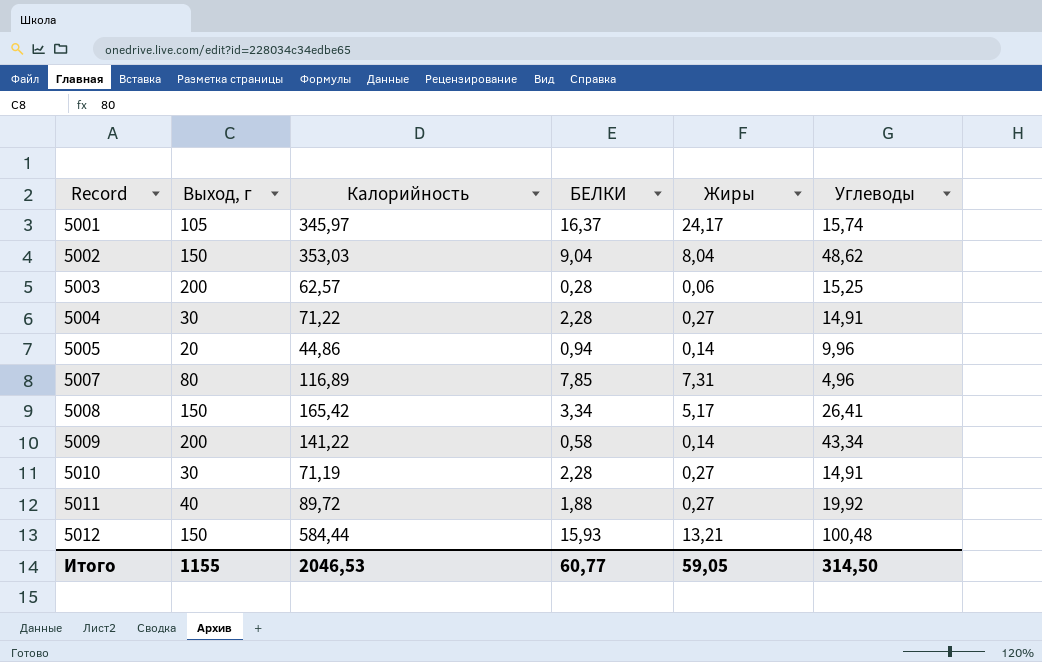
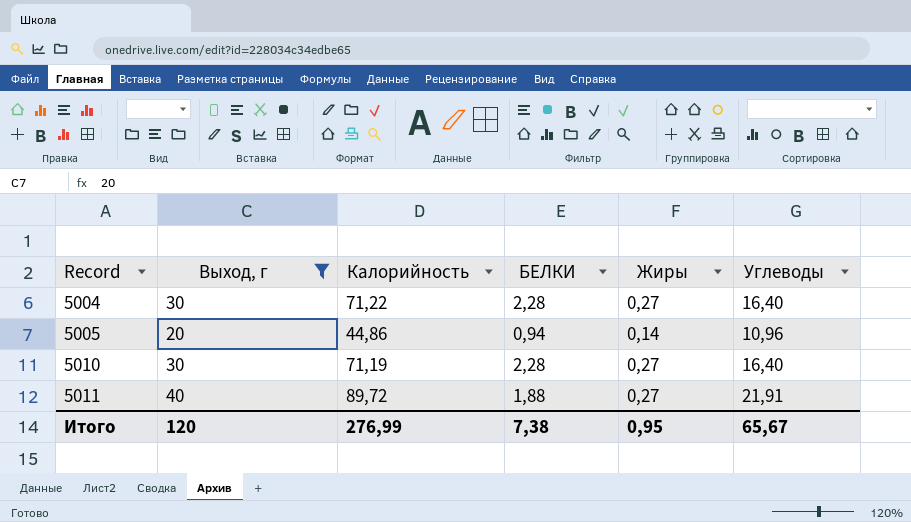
filter: none -> Выход, г <= 40
5004 | Углеводы: 14,91 -> 16,40
5005 | Углеводы: 9,96 -> 10,96
5010 | Углеводы: 14,91 -> 16,40
5011 | Углеводы: 19,92 -> 21,91
Итого | Выход, г: 1155 -> 120
Итого | Калорийность: 2046,53 -> 276,99
Итого | БЕЛКИ: 60,77 -> 7,38
Итого | Жиры: 59,05 -> 0,95
Итого | Углеводы: 314,50 -> 65,67

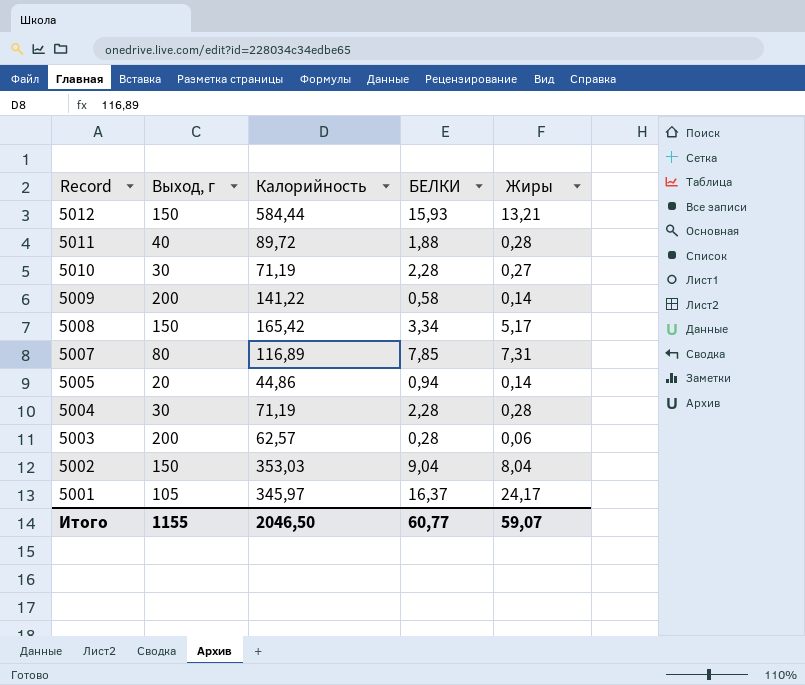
filter: Выход, г <= 40 -> none
row order: Record ascending -> Record descending
column Углеводы | position: 6 -> none
5011 | Жиры: 0,27 -> 0,28
5004 | Калорийность: 71,22 -> 71,19
5004 | Жиры: 0,27 -> 0,28
Итого | Выход, г: 120 -> 1155
Итого | Калорийность: 276,99 -> 2046,50
Итого | БЕЛКИ: 7,38 -> 60,77
Итого | Жиры: 0,95 -> 59,07

